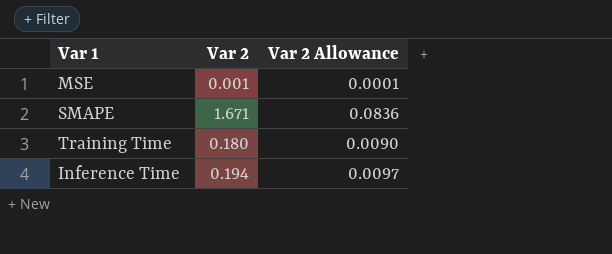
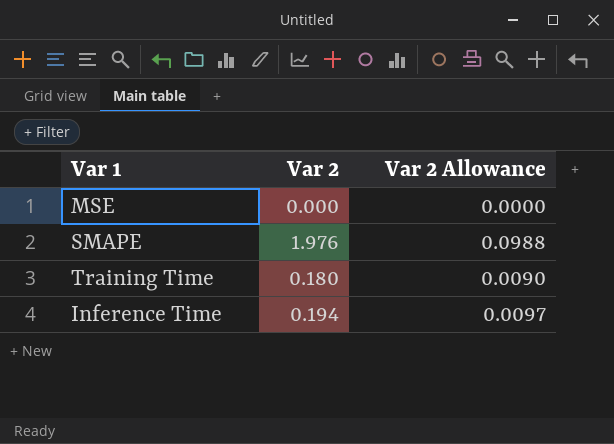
MSE | Var 2: 0.001 -> 0.000
MSE | Var 2 Allowance: 0.0001 -> 0.0000
SMAPE | Var 2: 1.671 -> 1.976
SMAPE | Var 2 Allowance: 0.0836 -> 0.0988

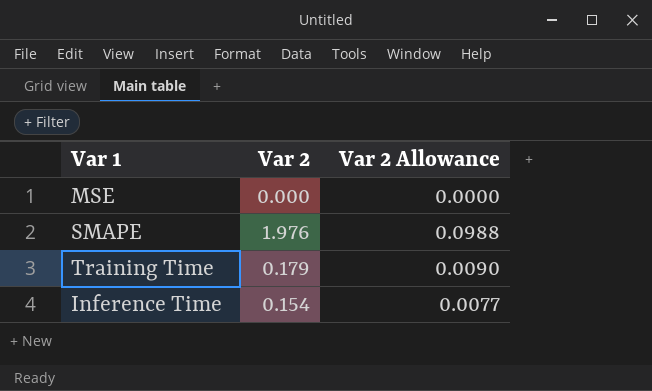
Training Time | Var 2: 0.180 -> 0.179
Inference Time | Var 2: 0.194 -> 0.154
Inference Time | Var 2 Allowance: 0.0097 -> 0.0077

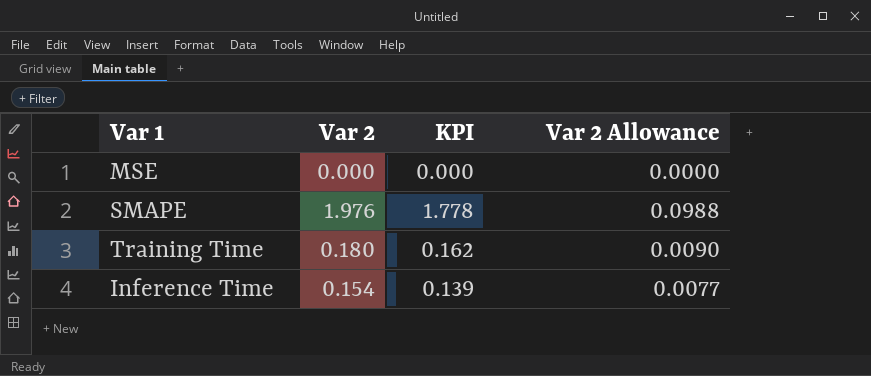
column KPI | formula: none -> [Var 2] * 0.9
Training Time | Var 2: 0.179 -> 0.180

